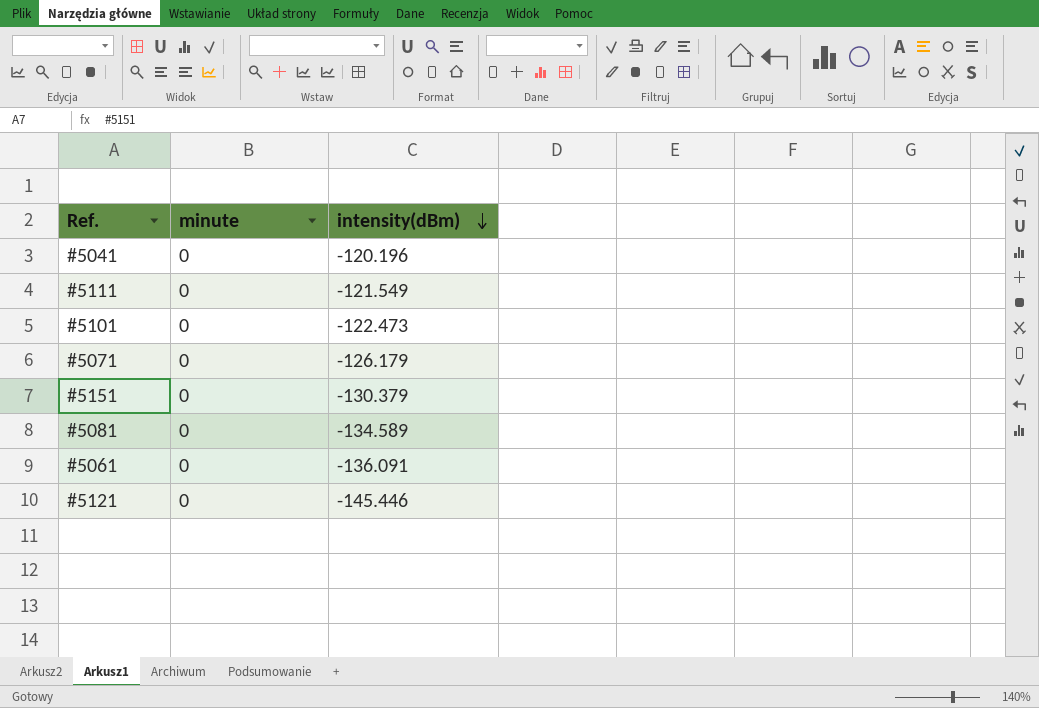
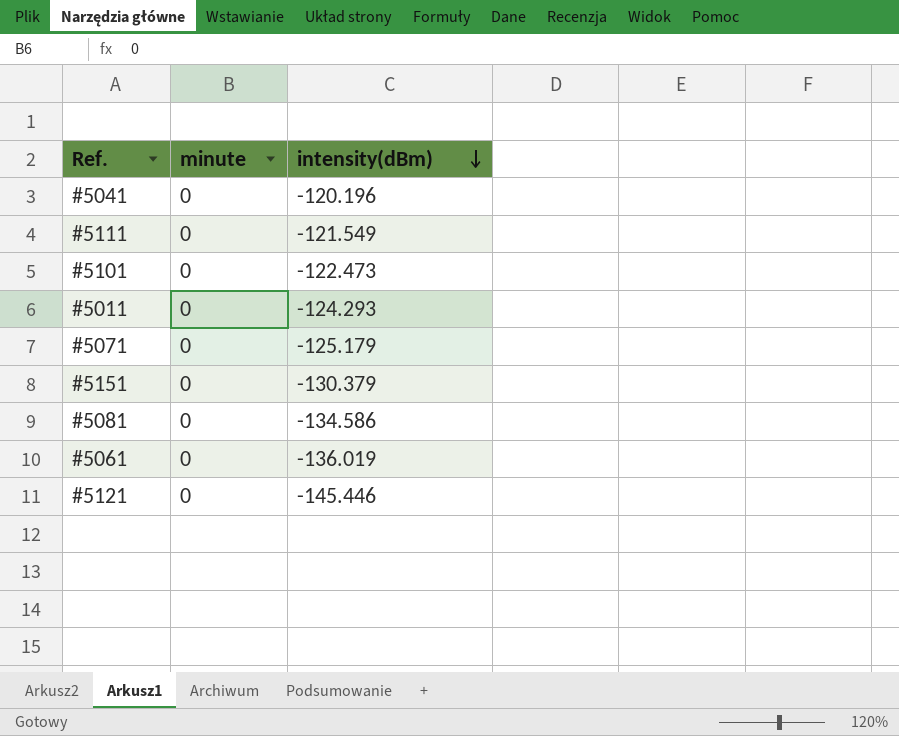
row #5011: none -> 0 | -124.293
#5071 | intensity(dBm): -126.179 -> -125.179
#5081 | intensity(dBm): -134.589 -> -134.586
#5061 | intensity(dBm): -136.091 -> -136.019

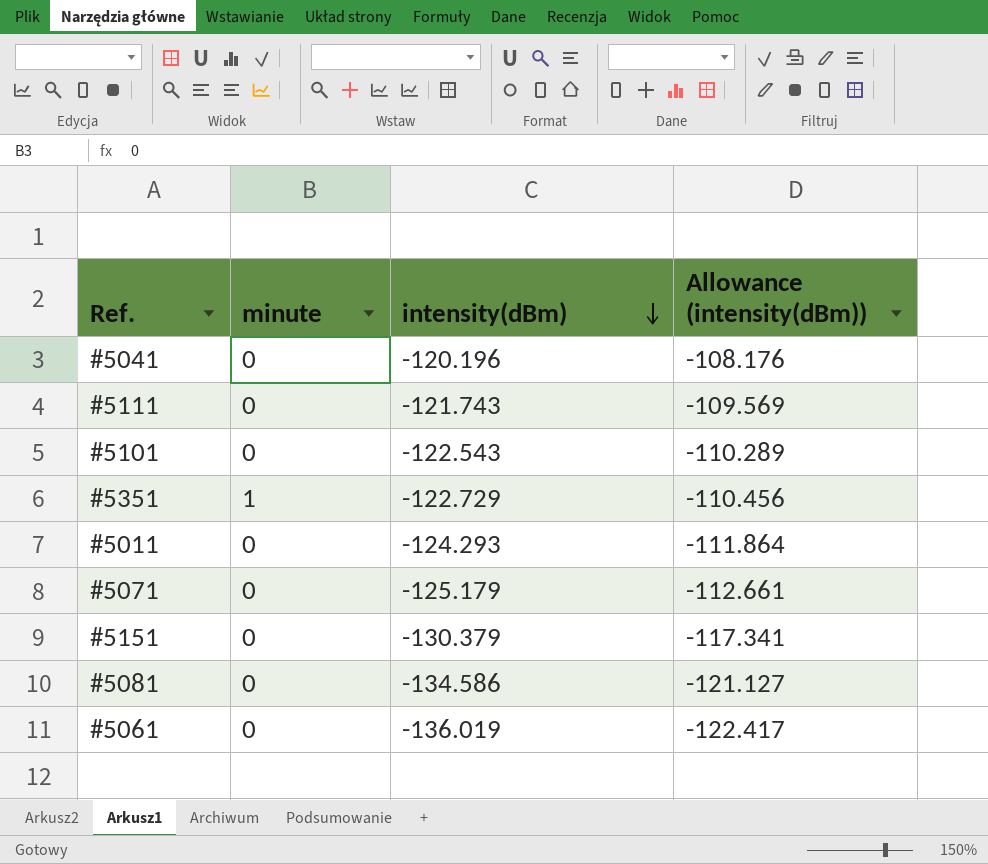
column Allowance (intensity(dBm)) | formula: none -> [intensity(dBm)] * 0.9
row #5121: 0 | -145.446 -> none
#5111 | intensity(dBm): -121.549 -> -121.743
#5101 | intensity(dBm): -122.473 -> -122.543
row #5351: none -> 1 | -122.729 | -110.456

